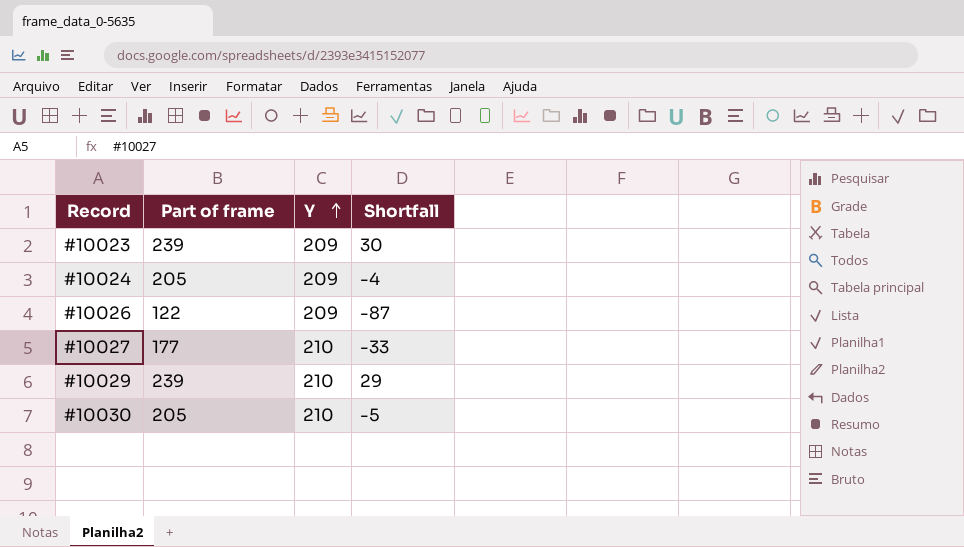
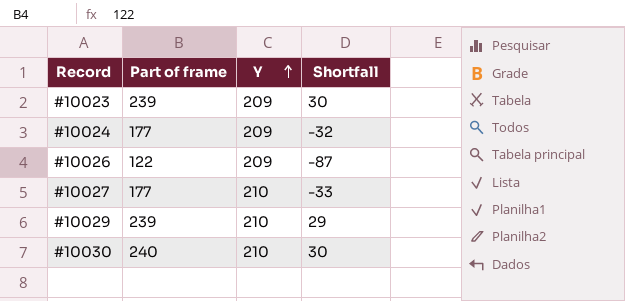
#10024 | Part of frame: 205 -> 177
#10024 | Shortfall: -4 -> -32
#10030 | Part of frame: 205 -> 240
#10030 | Shortfall: -5 -> 30

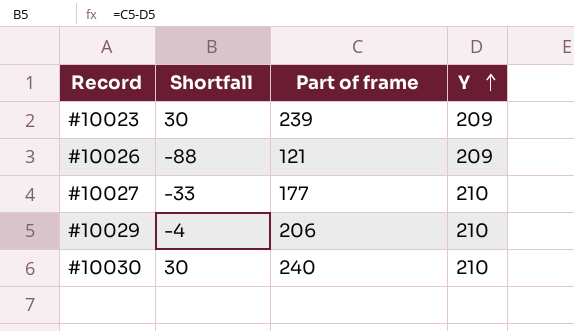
column Shortfall | position: 4 -> 2
row #10024: 177 | 209 | -32 -> none
#10026 | Shortfall: -87 -> -88
#10026 | Part of frame: 122 -> 121
#10029 | Shortfall: 29 -> -4
#10029 | Part of frame: 239 -> 206

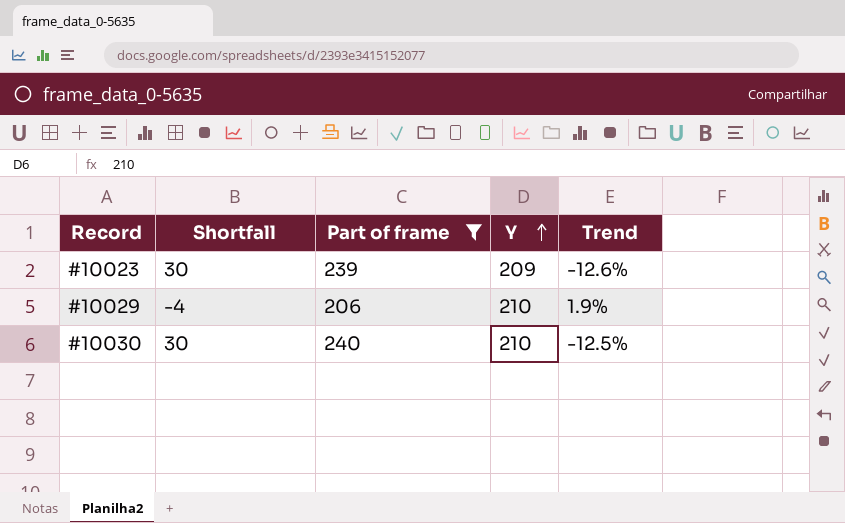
filter: none -> Part of frame >= 206
column Trend | formula: none -> ([Y] - [Part of frame]) / [Part of frame]

